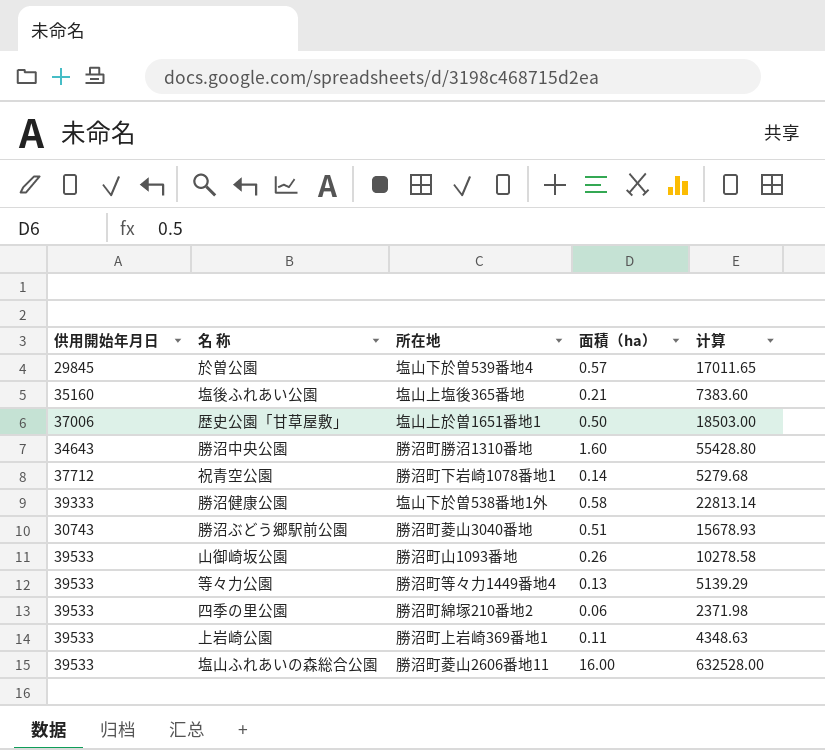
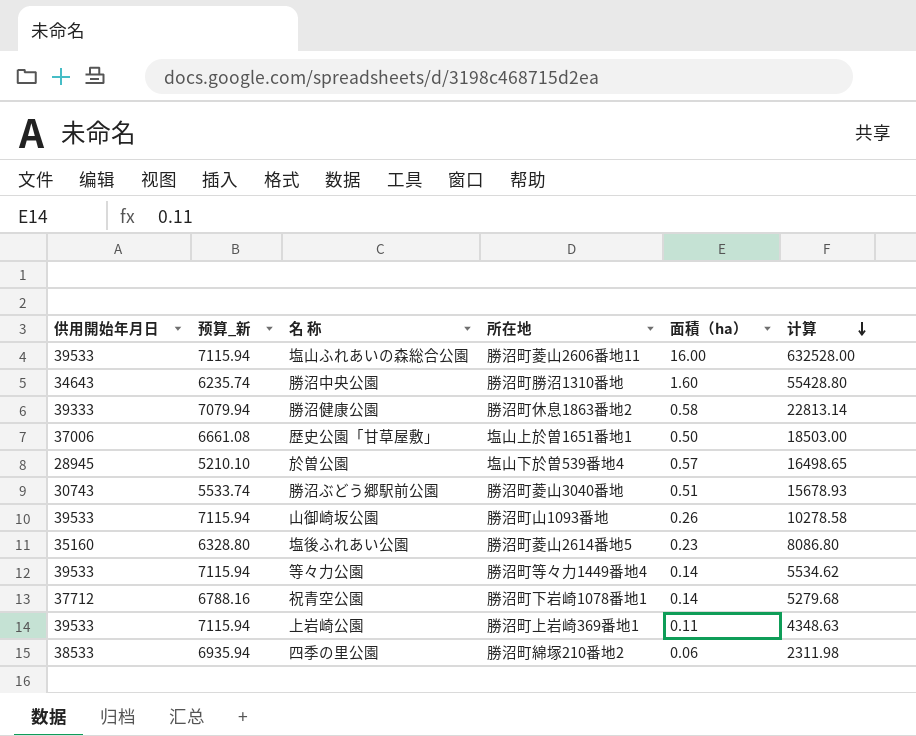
row order: none -> 计算 descending
column 预算_新 | formula: none -> [供用開始年月日] * 0.18
勝沼健康公園 | 所在地: 塩山下於曽538番地1外 -> 勝沼町休息1863番地2
於曽公園 | 供用開始年月日: 29845 -> 28945
於曽公園 | 计算: 17011.65 -> 16498.65
塩後ふれあい公園 | 所在地: 塩山上塩後365番地 -> 勝沼町菱山2614番地5
塩後ふれあい公園 | 面積（ha）: 0.21 -> 0.23
塩後ふれあい公園 | 计算: 7383.60 -> 8086.80
等々力公園 | 面積（ha）: 0.13 -> 0.14
等々力公園 | 计算: 5139.29 -> 5534.62
四季の里公園 | 供用開始年月日: 39533 -> 38533
四季の里公園 | 计算: 2371.98 -> 2311.98

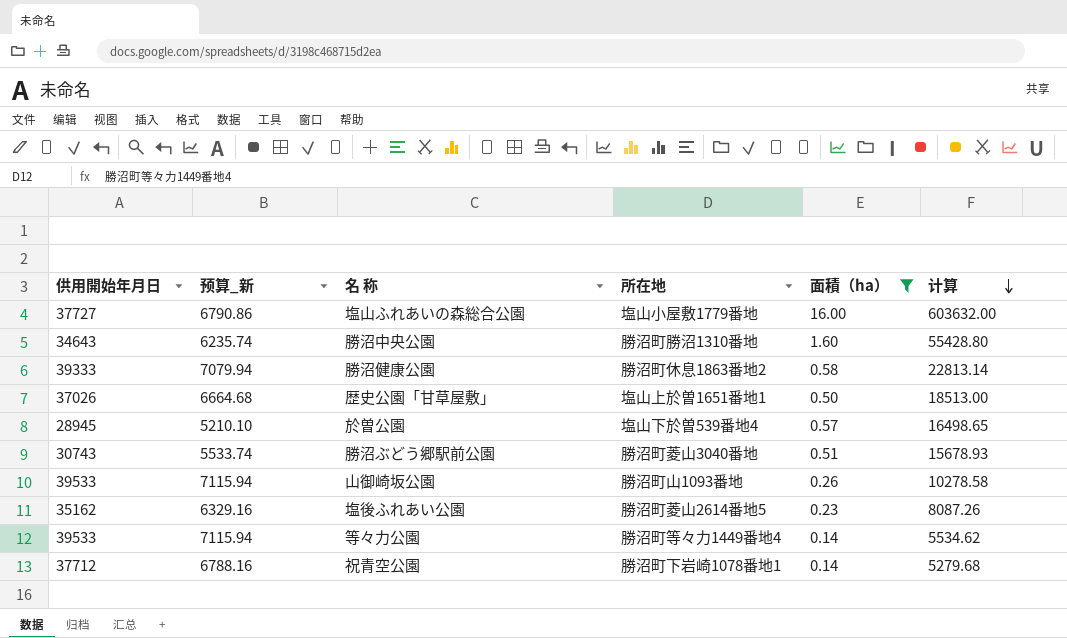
filter: none -> 面積（ha） >= 0.14
塩山ふれあいの森総合公園 | 供用開始年月日: 39533 -> 37727
塩山ふれあいの森総合公園 | 预算_新: 7115.94 -> 6790.86
塩山ふれあいの森総合公園 | 所在地: 勝沼町菱山2606番地11 -> 塩山小屋敷1779番地
塩山ふれあいの森総合公園 | 计算: 632528.00 -> 603632.00
歴史公園「甘草屋敷」 | 供用開始年月日: 37006 -> 37026
歴史公園「甘草屋敷」 | 预算_新: 6661.08 -> 6664.68
歴史公園「甘草屋敷」 | 计算: 18503.00 -> 18513.00
塩後ふれあい公園 | 供用開始年月日: 35160 -> 35162
塩後ふれあい公園 | 预算_新: 6328.80 -> 6329.16
塩後ふれあい公園 | 计算: 8086.80 -> 8087.26

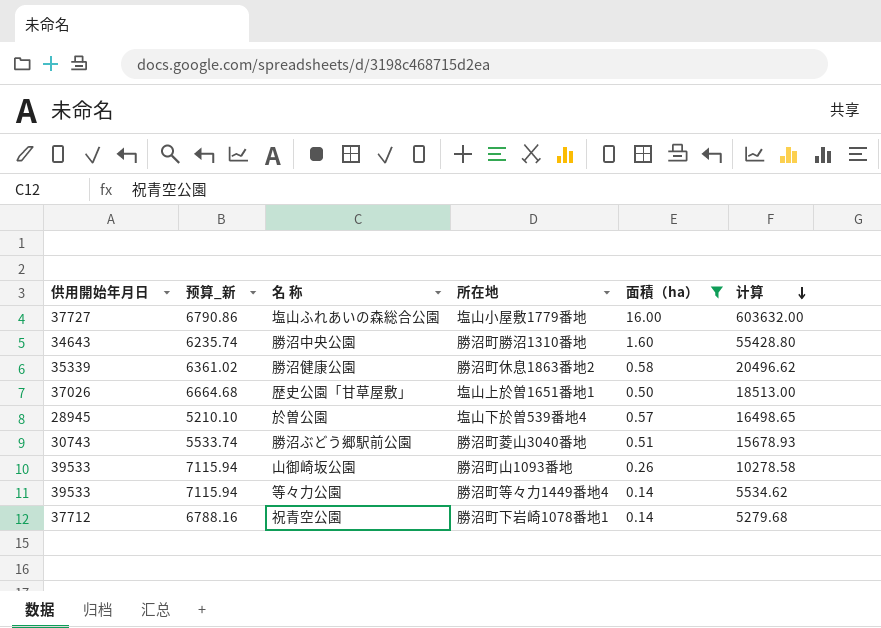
row 塩後ふれあい公園: 35162 | 6329.16 | 勝沼町菱山2614番地5 | 0.23 | 8087.26 -> none
勝沼健康公園 | 供用開始年月日: 39333 -> 35339
勝沼健康公園 | 预算_新: 7079.94 -> 6361.02
勝沼健康公園 | 计算: 22813.14 -> 20496.62

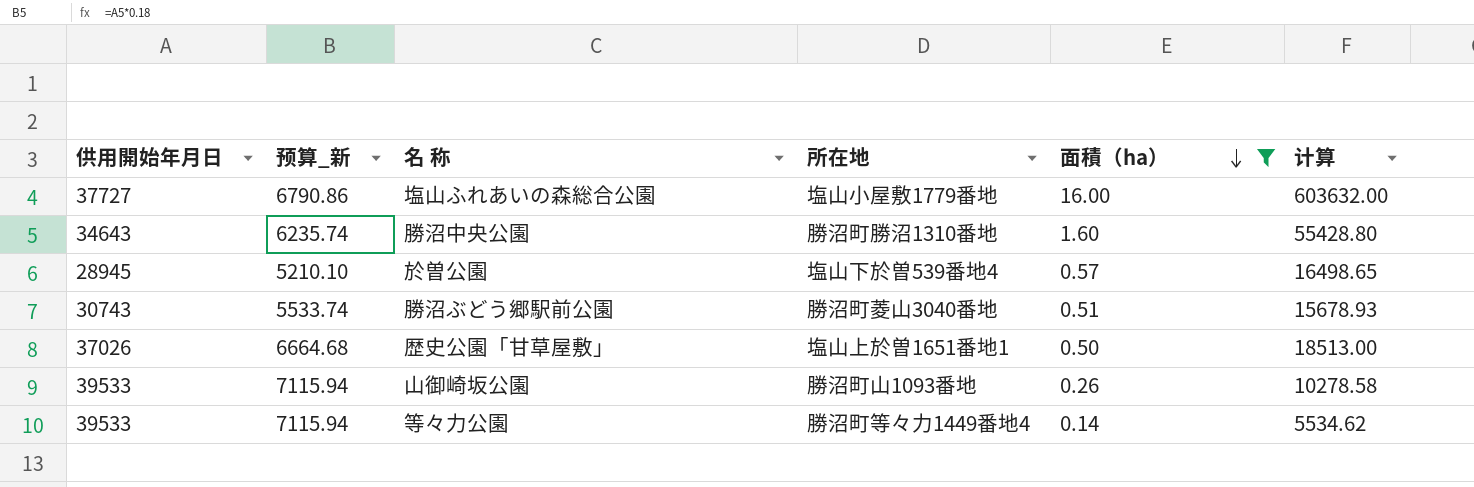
row order: 计算 descending -> 面積（ha） descending
row 勝沼健康公園: 35339 | 6361.02 | 勝沼町休息1863番地2 | 0.58 | 20496.62 -> none
row 祝青空公園: 37712 | 6788.16 | 勝沼町下岩崎1078番地1 | 0.14 | 5279.68 -> none

